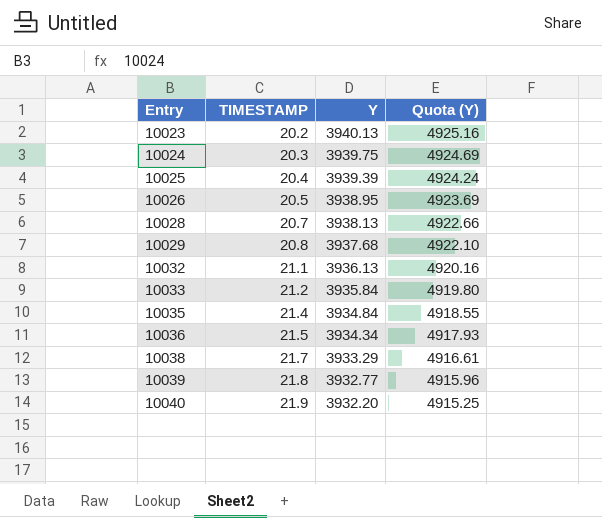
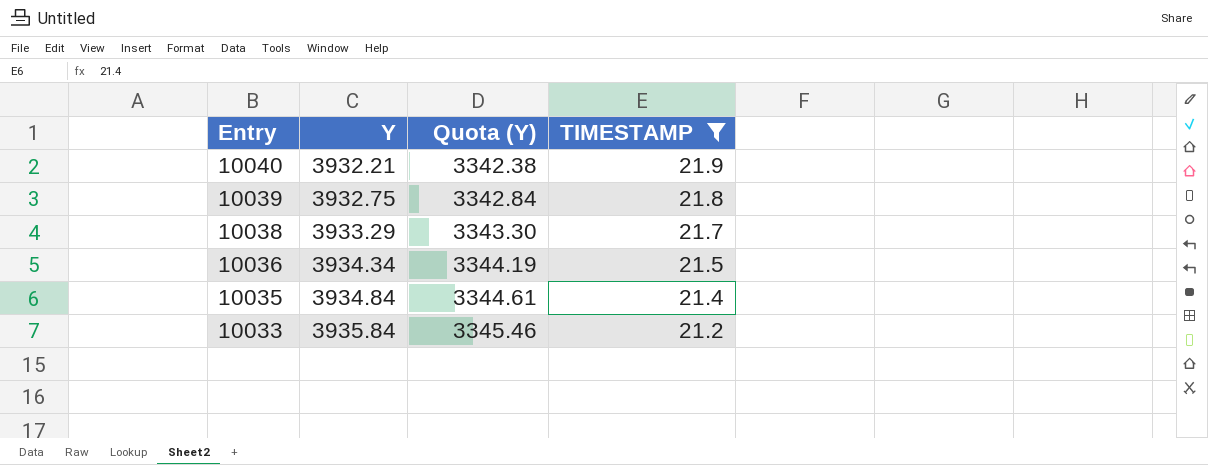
filter: none -> TIMESTAMP >= 21.2
row order: Entry ascending -> Entry descending
column Quota (Y) | formula: [Y] * 1.25 -> [Y] * 0.85
column TIMESTAMP | position: 2 -> 4
10040 | Y: 3932.20 -> 3932.21
10039 | Y: 3932.77 -> 3932.75

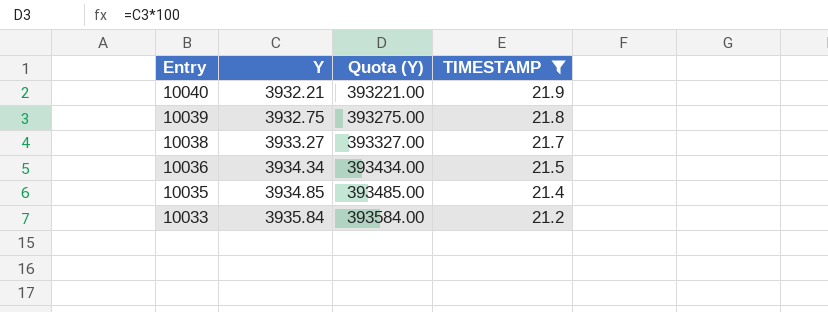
column Quota (Y) | formula: [Y] * 0.85 -> [Y] * 100
10038 | Y: 3933.29 -> 3933.27
10035 | Y: 3934.84 -> 3934.85

